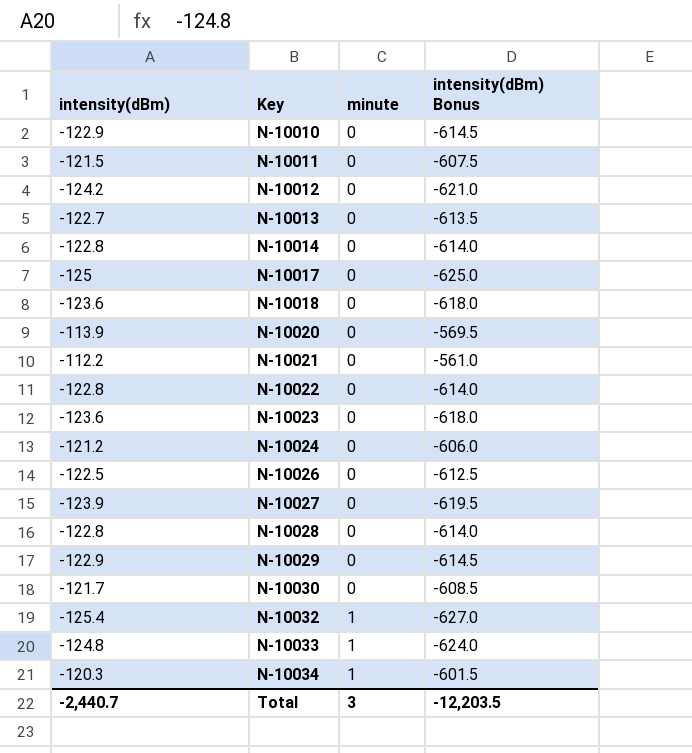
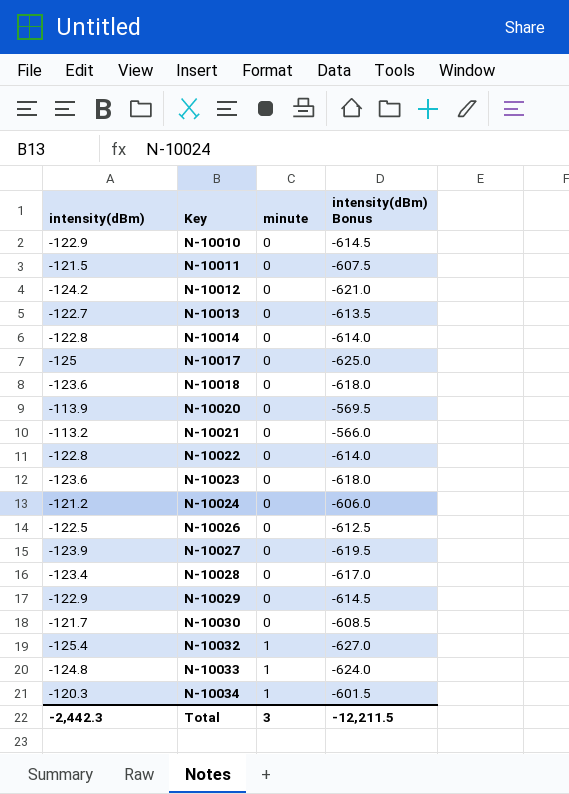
N-10021 | intensity(dBm): -112.2 -> -113.2
N-10021 | intensity(dBm) Bonus: -561.0 -> -566.0
N-10028 | intensity(dBm): -122.8 -> -123.4
N-10028 | intensity(dBm) Bonus: -614.0 -> -617.0
Total | intensity(dBm): -2,440.7 -> -2,442.3
Total | intensity(dBm) Bonus: -12,203.5 -> -12,211.5

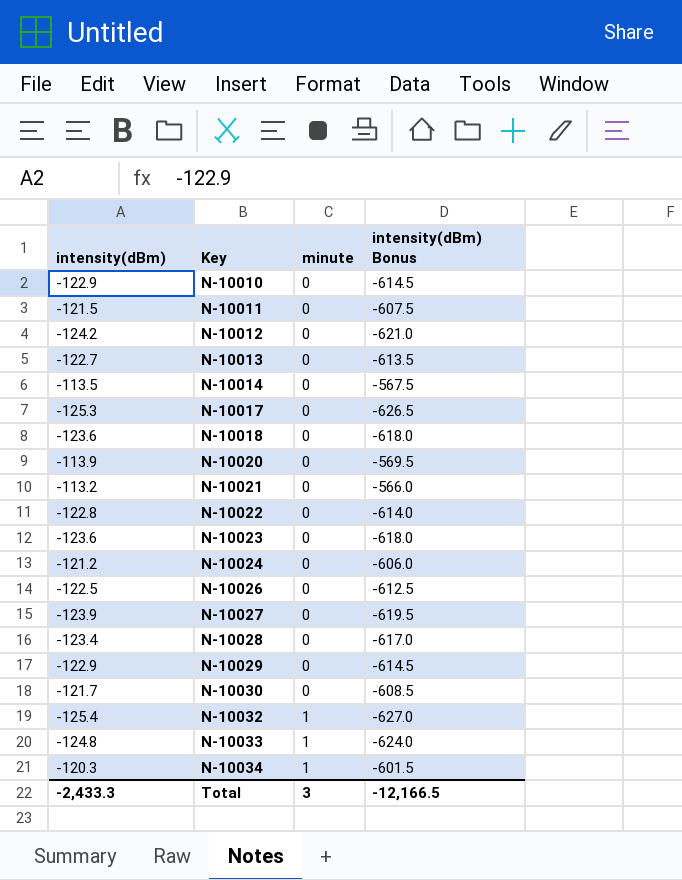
N-10014 | intensity(dBm): -122.8 -> -113.5
N-10014 | intensity(dBm) Bonus: -614.0 -> -567.5
N-10017 | intensity(dBm): -125 -> -125.3
N-10017 | intensity(dBm) Bonus: -625.0 -> -626.5
Total | intensity(dBm): -2,442.3 -> -2,433.3
Total | intensity(dBm) Bonus: -12,211.5 -> -12,166.5

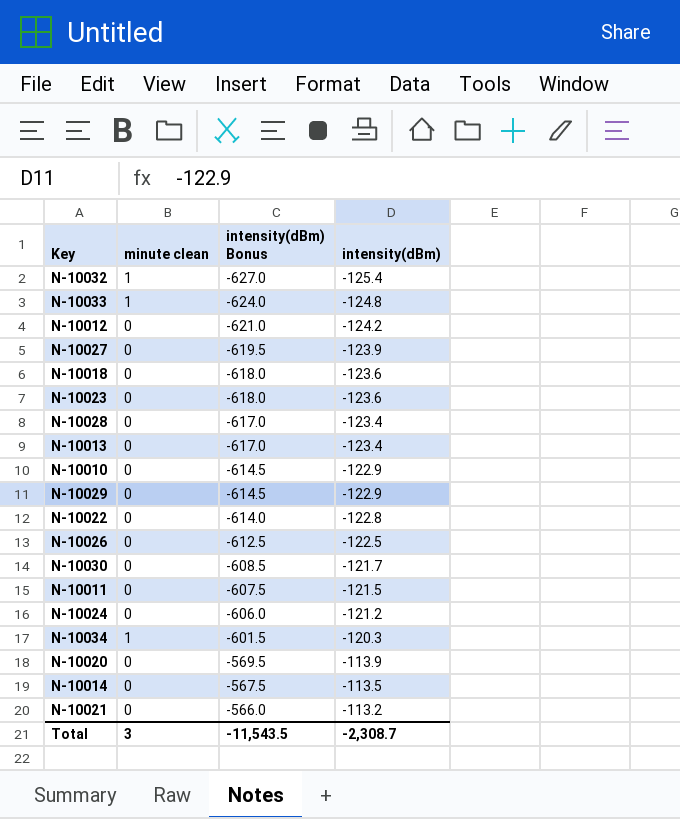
row order: Key ascending -> intensity(dBm) Bonus ascending
column name: minute -> minute clean
column intensity(dBm) | position: 1 -> 4
row N-10017: -125.3 | 0 | -626.5 -> none
N-10013 | intensity(dBm) Bonus: -613.5 -> -617.0
N-10013 | intensity(dBm): -122.7 -> -123.4
Total | intensity(dBm) Bonus: -12,166.5 -> -11,543.5
Total | intensity(dBm): -2,433.3 -> -2,308.7

